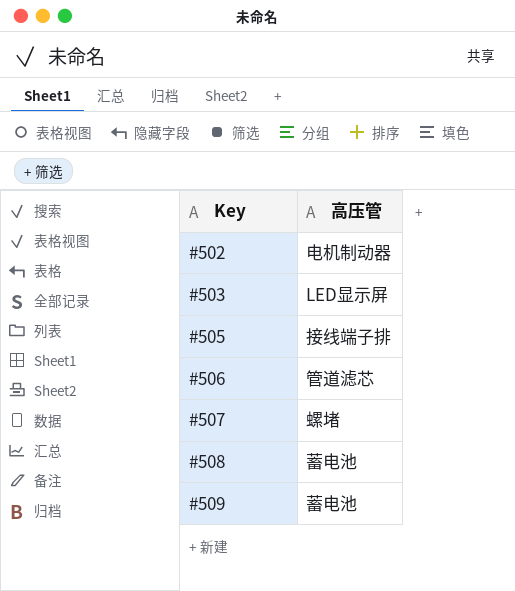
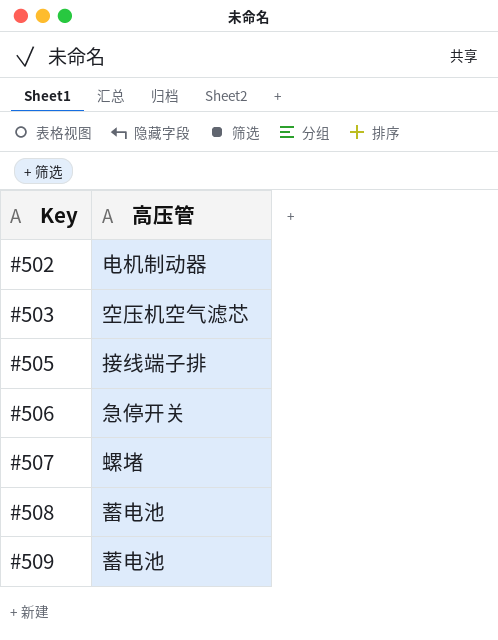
#503 | 高压管: LED显示屏 -> 空压机空气滤芯
#506 | 高压管: 管道滤芯 -> 急停开关

